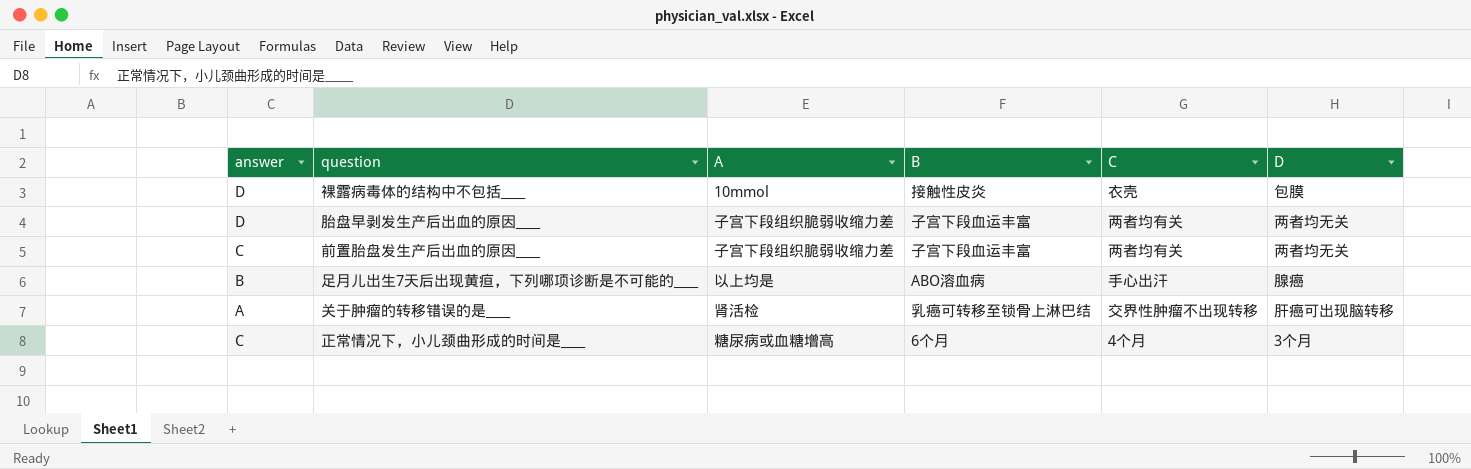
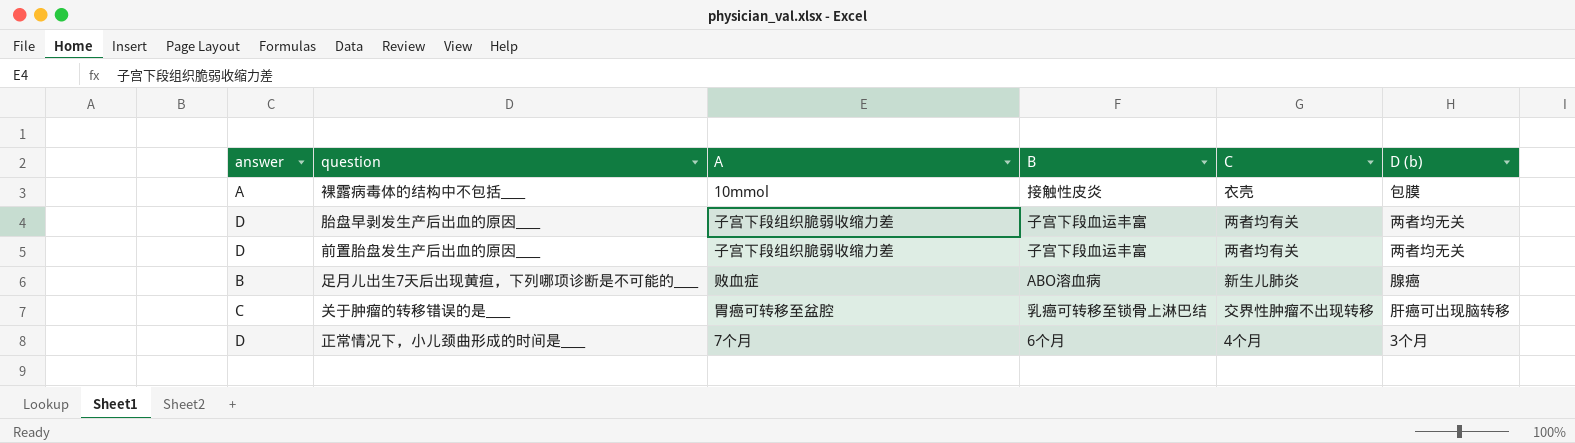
column name: D -> D (b)
裸露病毒体的结构中不包括____ | answer: D -> A
前置胎盘发生产后出血的原因____ | answer: C -> D
足月儿出生7天后出现黄疸，下列哪项诊断是不可能的____ | A: 以上均是 -> 败血症
足月儿出生7天后出现黄疸，下列哪项诊断是不可能的____ | C: 手心出汗 -> 新生儿肺炎
关于肿瘤的转移错误的是____ | answer: A -> C
关于肿瘤的转移错误的是____ | A: 肾活检 -> 胃癌可转移至盆腔
正常情况下，小儿颈曲形成的时间是____ | answer: C -> D
正常情况下，小儿颈曲形成的时间是____ | A: 糖尿病或血糖增高 -> 7个月

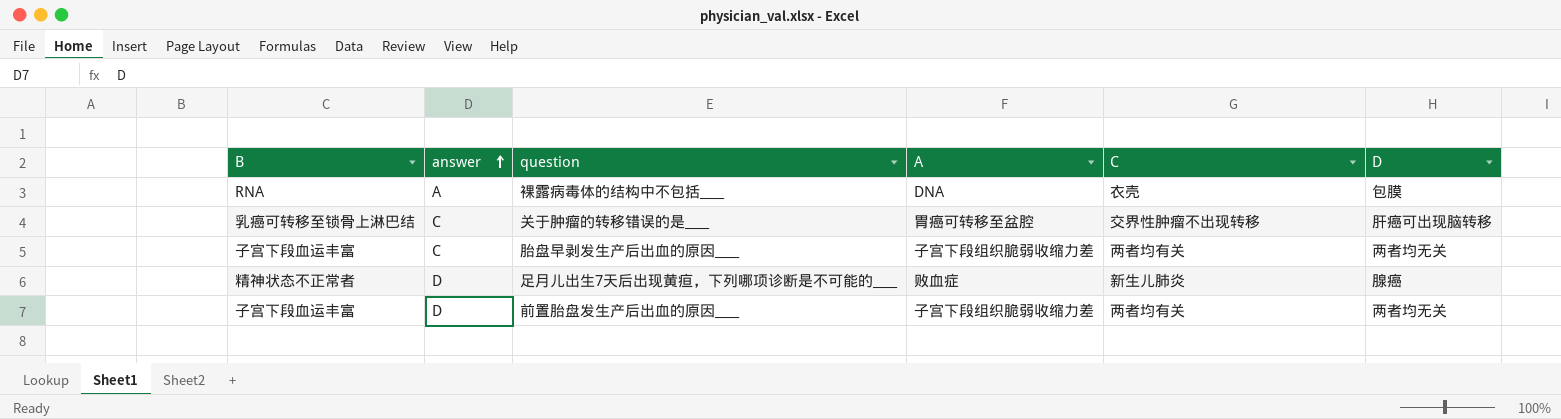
row order: none -> answer ascending
column B | position: 4 -> 1
column name: D (b) -> D
row 正常情况下，小儿颈曲形成的时间是____: D | 7个月 | 6个月 | 4个月 | 3个月 -> none
裸露病毒体的结构中不包括____ | B: 接触性皮炎 -> RNA
裸露病毒体的结构中不包括____ | A: 10mmol -> DNA
胎盘早剥发生产后出血的原因____ | answer: D -> C
足月儿出生7天后出现黄疸，下列哪项诊断是不可能的____ | B: ABO溶血病 -> 精神状态不正常者
足月儿出生7天后出现黄疸，下列哪项诊断是不可能的____ | answer: B -> D

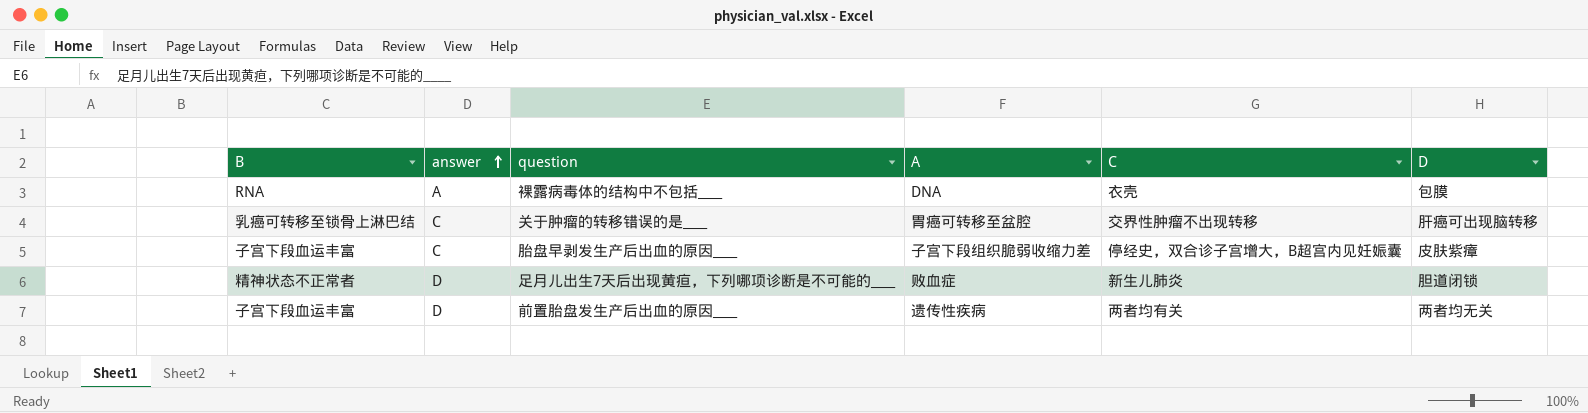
胎盘早剥发生产后出血的原因____ | C: 两者均有关 -> 停经史，双合诊子宫增大，B超宫内见妊娠囊
胎盘早剥发生产后出血的原因____ | D: 两者均无关 -> 皮肤紫瘴
足月儿出生7天后出现黄疸，下列哪项诊断是不可能的____ | D: 腺癌 -> 胆道闭锁
前置胎盘发生产后出血的原因____ | A: 子宫下段组织脆弱收缩力差 -> 遗传性疾病

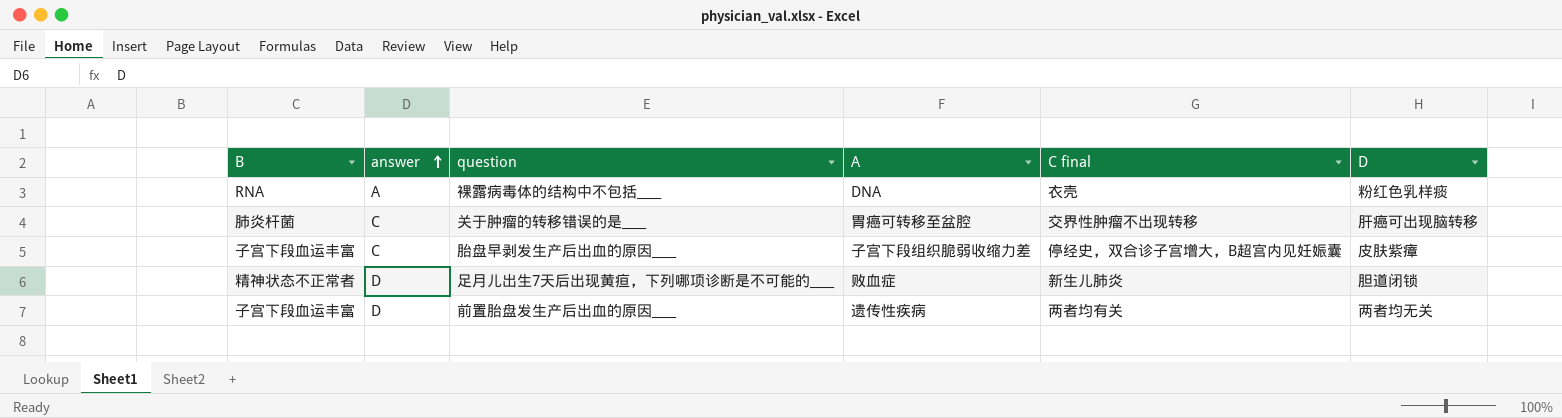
column name: C -> C final
裸露病毒体的结构中不包括____ | D: 包膜 -> 粉红色乳样痰
关于肿瘤的转移错误的是____ | B: 乳癌可转移至锁骨上淋巴结 -> 肺炎杆菌

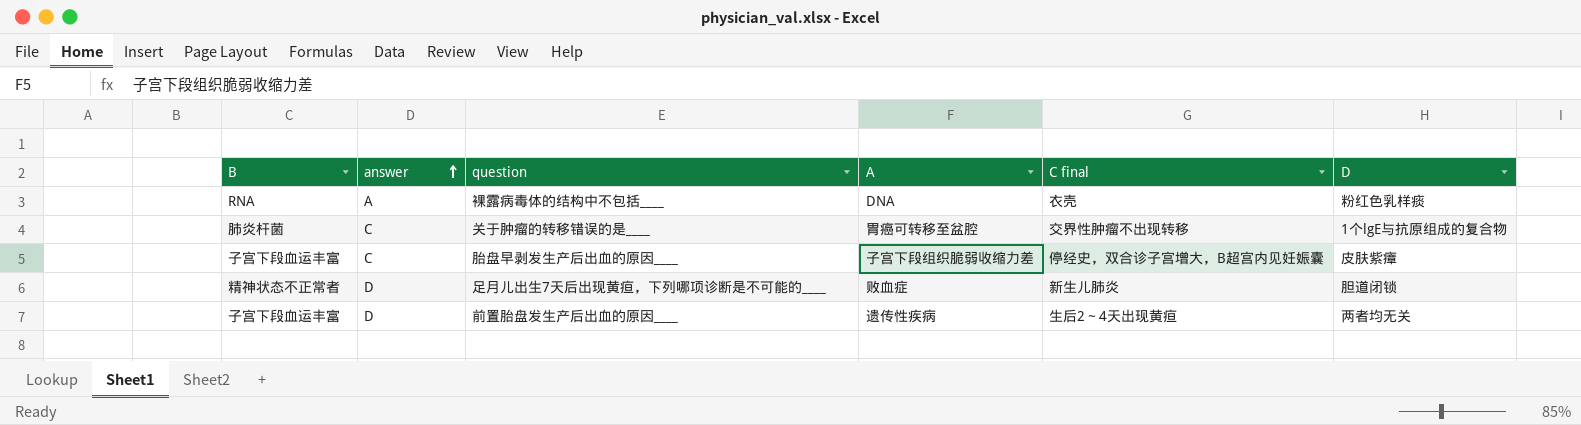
关于肿瘤的转移错误的是____ | D: 肝癌可出现脑转移 -> 1个lgE与抗原组成的复合物
前置胎盘发生产后出血的原因____ | C final: 两者均有关 -> 生后2～4天出现黄疸

